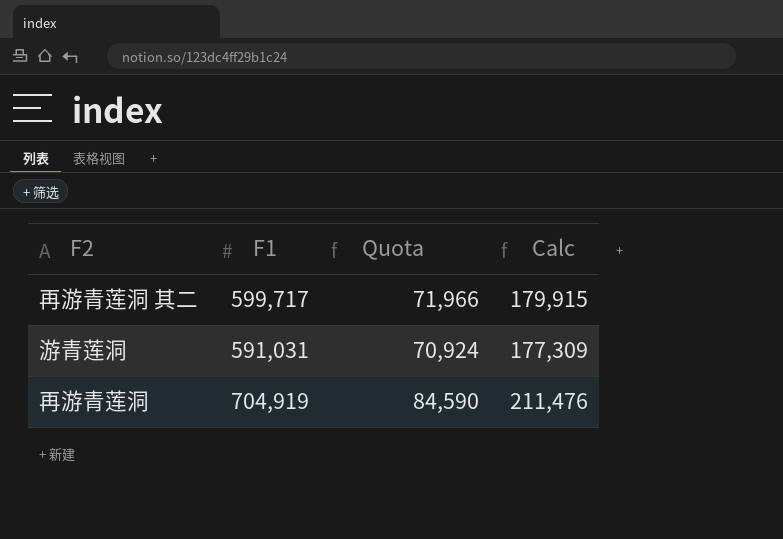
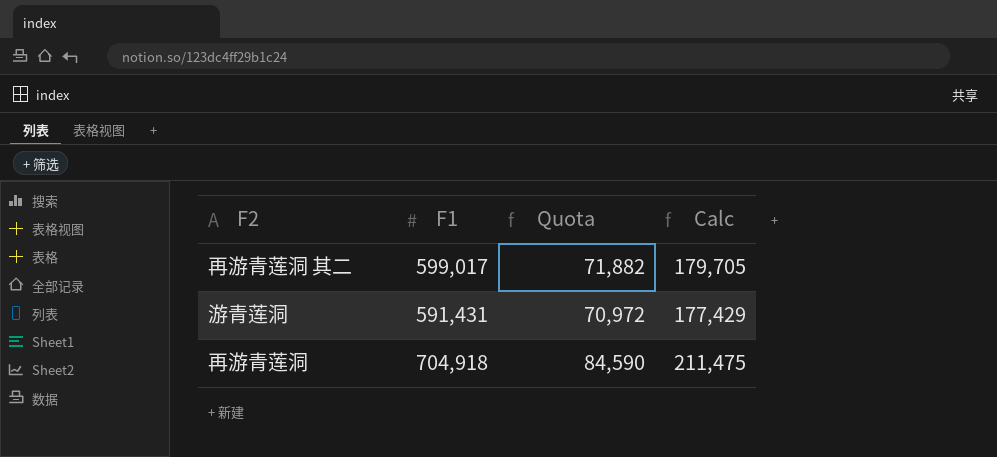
再游青莲洞 其二 | F1: 599,717 -> 599,017
再游青莲洞 其二 | Quota: 71,966 -> 71,882
再游青莲洞 其二 | Calc: 179,915 -> 179,705
游青莲洞 | F1: 591,031 -> 591,431
游青莲洞 | Quota: 70,924 -> 70,972
游青莲洞 | Calc: 177,309 -> 177,429
再游青莲洞 | F1: 704,919 -> 704,918
再游青莲洞 | Calc: 211,476 -> 211,475

